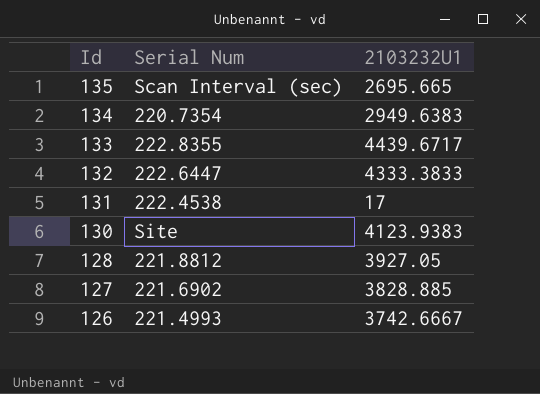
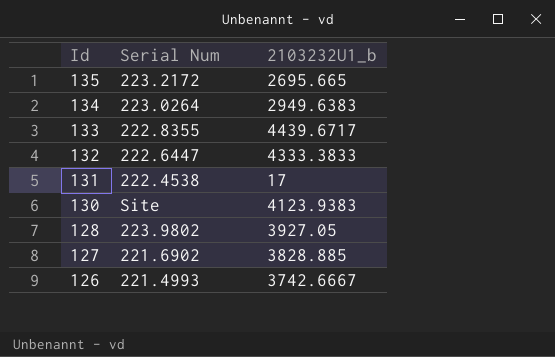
column name: 2103232U1 -> 2103232U1_b
135 | Serial Num: Scan Interval (sec) -> 223.2172
134 | Serial Num: 220.7354 -> 223.0264
128 | Serial Num: 221.8812 -> 223.9802

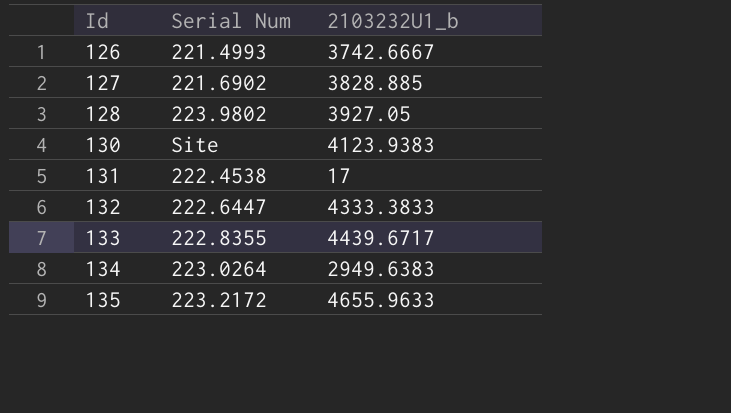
row order: Id descending -> Id ascending
135 | 2103232U1_b: 2695.665 -> 4655.9633

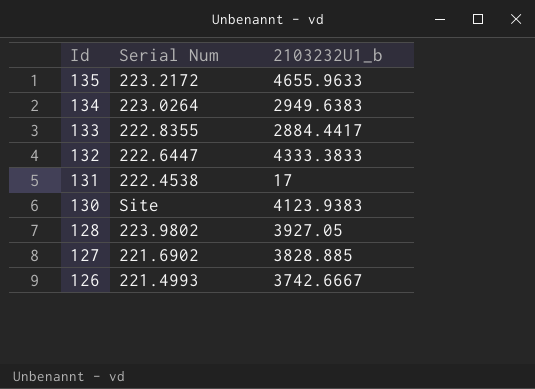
row order: Id ascending -> Id descending
133 | 2103232U1_b: 4439.6717 -> 2884.4417

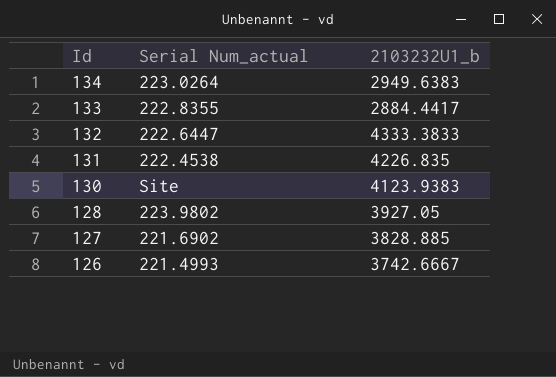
column name: Serial Num -> Serial Num_actual
row 135: 223.2172 | 4655.9633 -> none
131 | 2103232U1_b: 17 -> 4226.835

